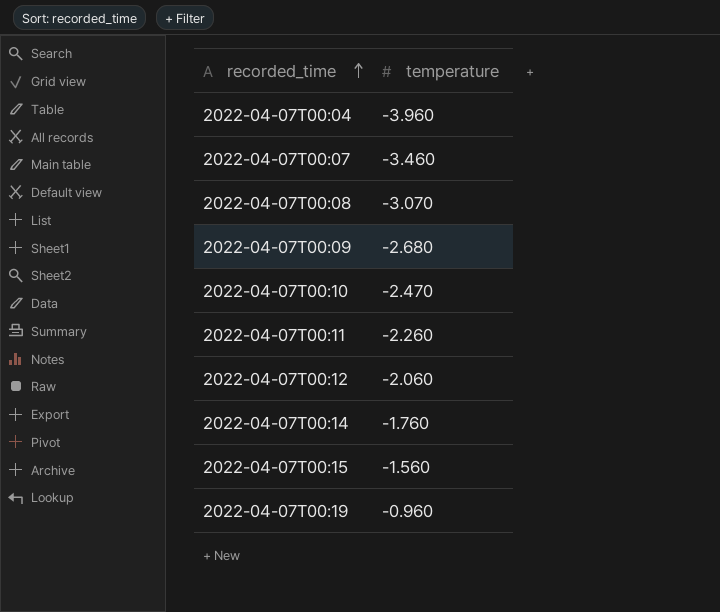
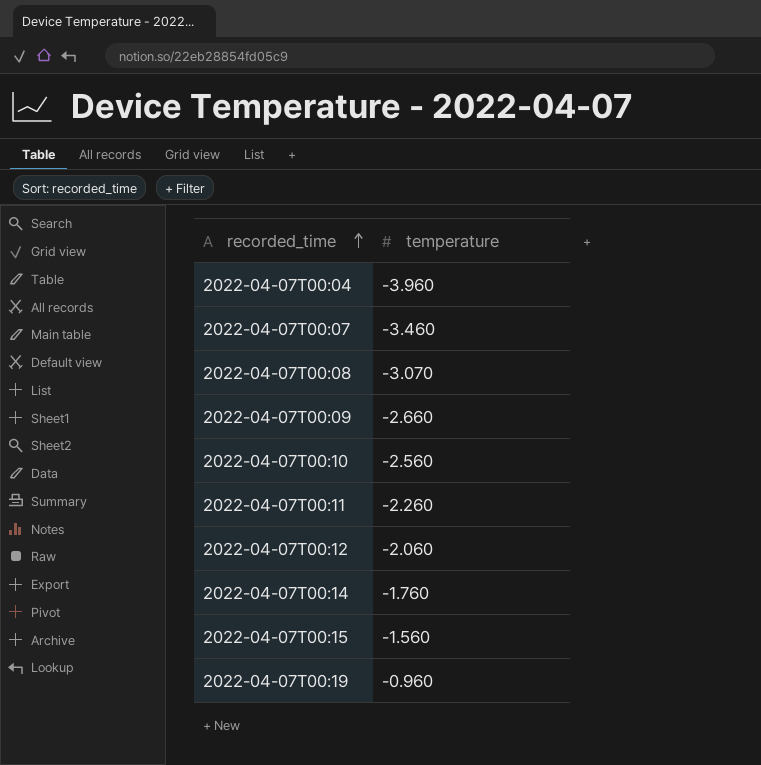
2022-04-07T00:09 | temperature: -2.680 -> -2.660
2022-04-07T00:10 | temperature: -2.470 -> -2.560

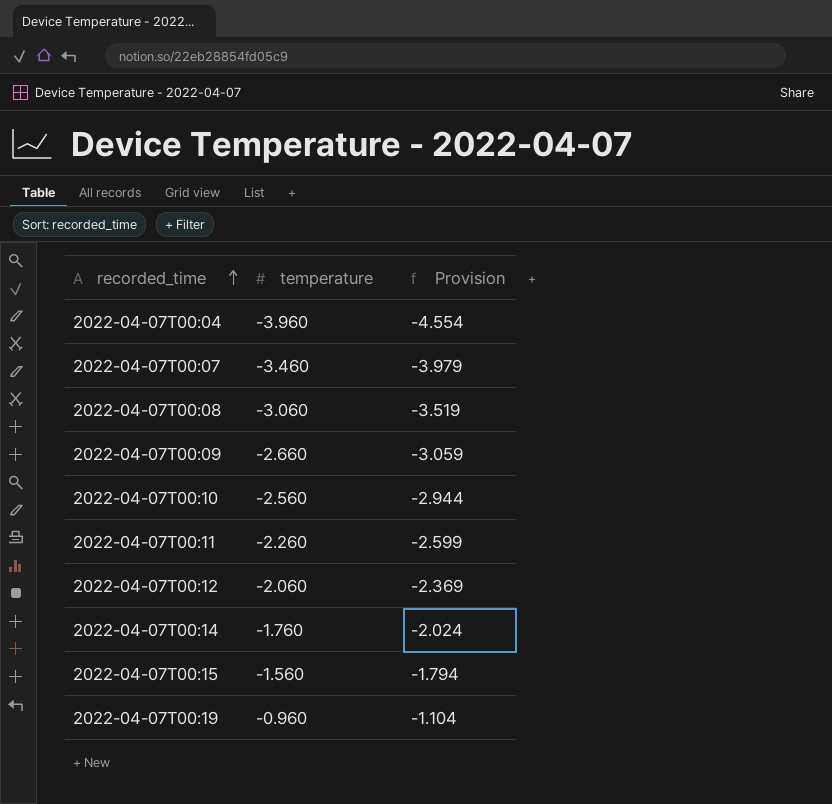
column Provision | formula: none -> [temperature] * 1.15
2022-04-07T00:08 | temperature: -3.070 -> -3.060

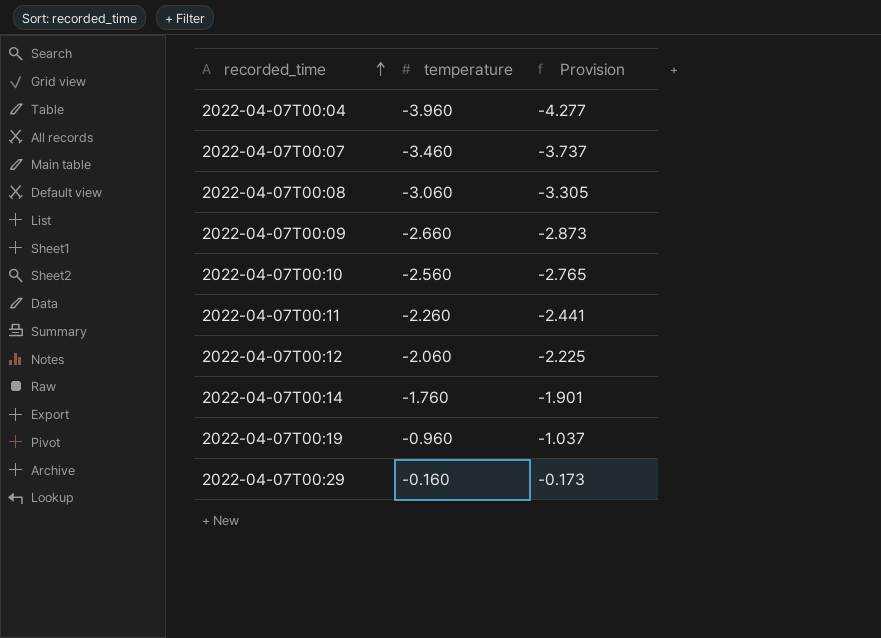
column Provision | formula: [temperature] * 1.15 -> [temperature] * 1.08
row 2022-04-07T00:15: -1.560 | -1.794 -> none
row 2022-04-07T00:29: none -> -0.160 | -0.173

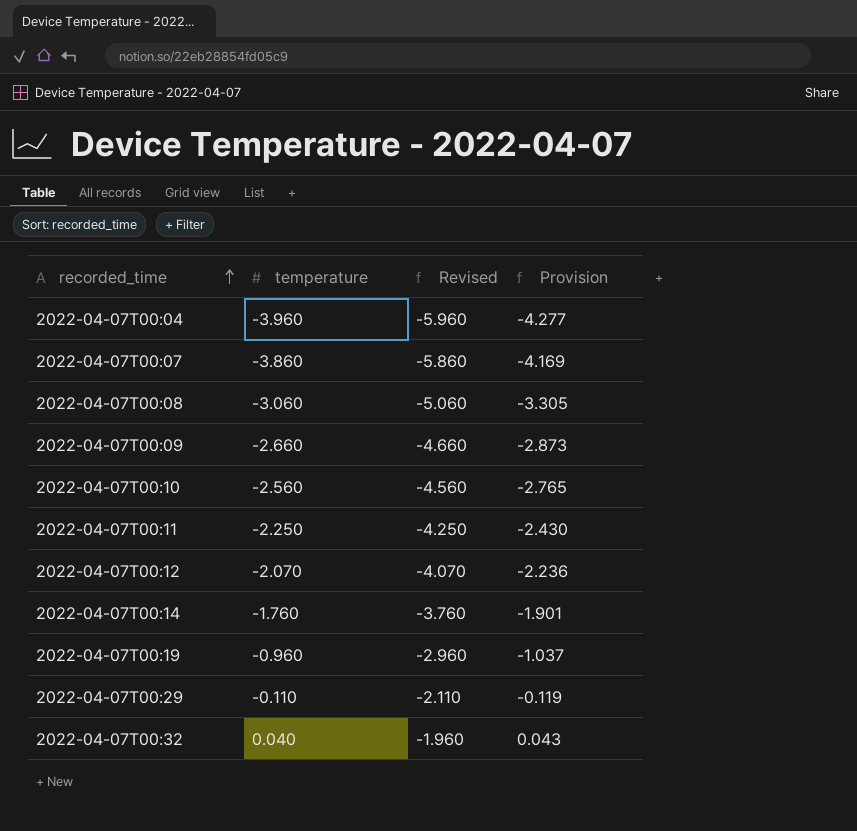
column Revised | formula: none -> [temperature] - 2
2022-04-07T00:07 | temperature: -3.460 -> -3.860
2022-04-07T00:07 | Provision: -3.737 -> -4.169
2022-04-07T00:11 | temperature: -2.260 -> -2.250
2022-04-07T00:11 | Provision: -2.441 -> -2.430
2022-04-07T00:12 | temperature: -2.060 -> -2.070
2022-04-07T00:12 | Provision: -2.225 -> -2.236
2022-04-07T00:29 | temperature: -0.160 -> -0.110
2022-04-07T00:29 | Provision: -0.173 -> -0.119
row 2022-04-07T00:32: none -> 0.040 | -1.960 | 0.043

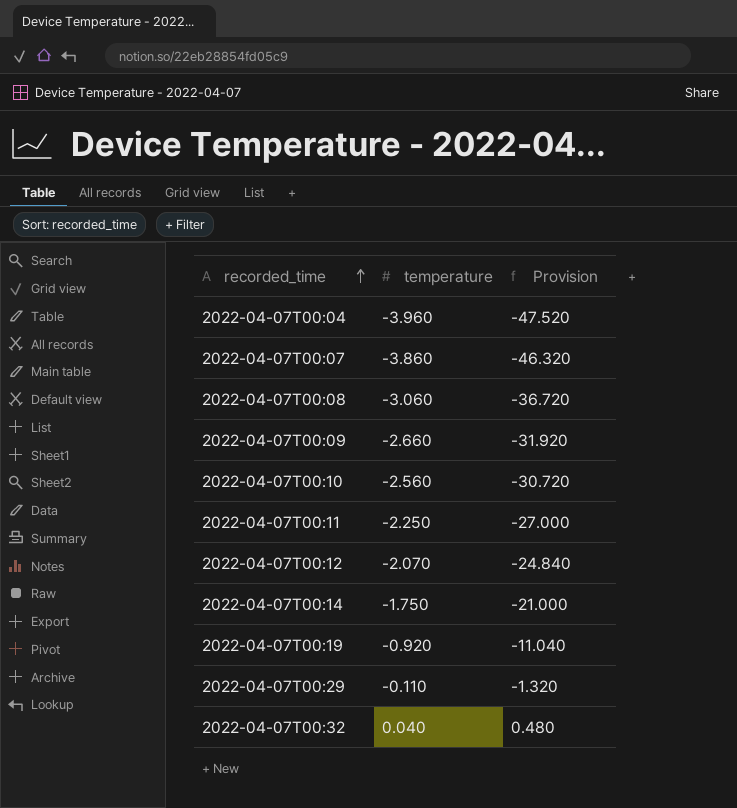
column Revised | formula: [temperature] - 2 -> none
column Provision | formula: [temperature] * 1.08 -> [temperature] * 12
2022-04-07T00:14 | temperature: -1.760 -> -1.750
2022-04-07T00:19 | temperature: -0.960 -> -0.920

